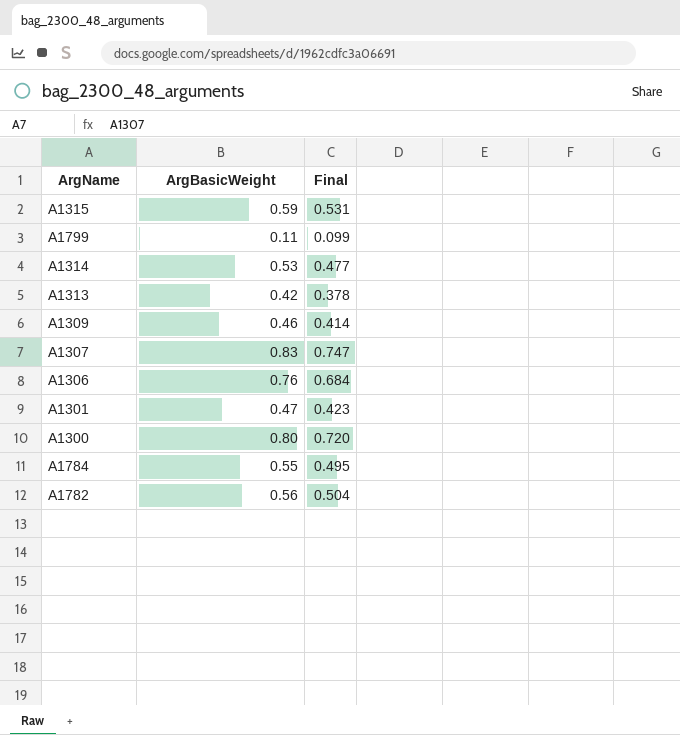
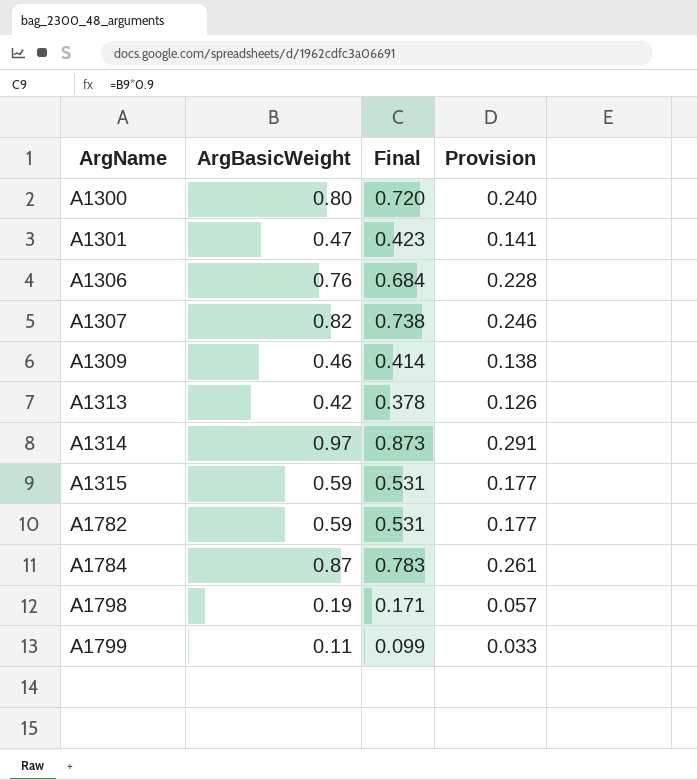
row order: none -> ArgName ascending
column Provision | formula: none -> [ArgBasicWeight] * 0.3
A1307 | ArgBasicWeight: 0.83 -> 0.82
A1307 | Final: 0.747 -> 0.738
A1314 | ArgBasicWeight: 0.53 -> 0.97
A1314 | Final: 0.477 -> 0.873
A1782 | ArgBasicWeight: 0.56 -> 0.59
A1782 | Final: 0.504 -> 0.531
A1784 | ArgBasicWeight: 0.55 -> 0.87
A1784 | Final: 0.495 -> 0.783
row A1798: none -> 0.19 | 0.171 | 0.057

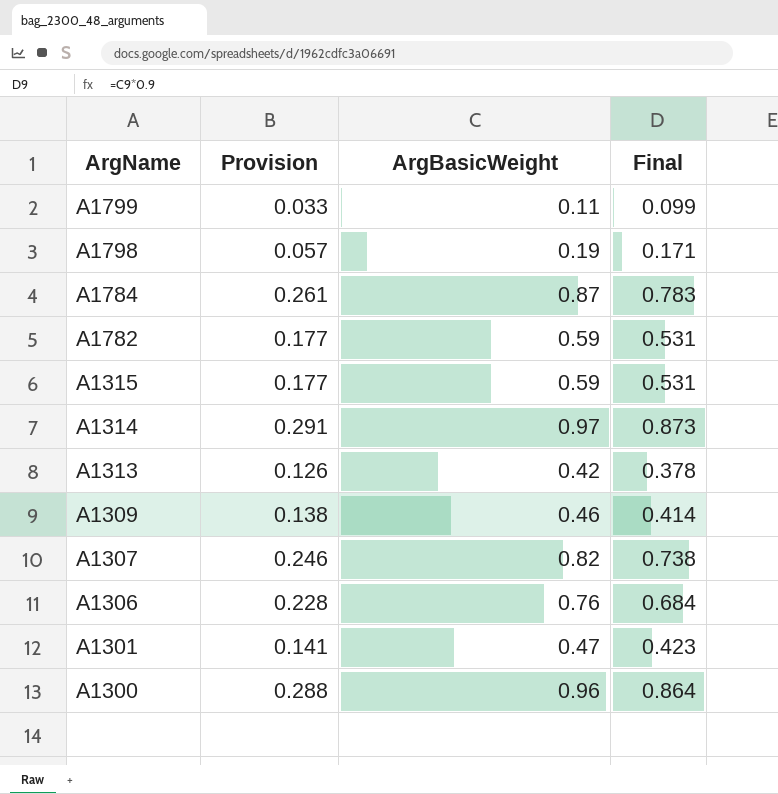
row order: ArgName ascending -> ArgName descending
column Provision | position: 4 -> 2
A1300 | Provision: 0.240 -> 0.288
A1300 | ArgBasicWeight: 0.80 -> 0.96
A1300 | Final: 0.720 -> 0.864

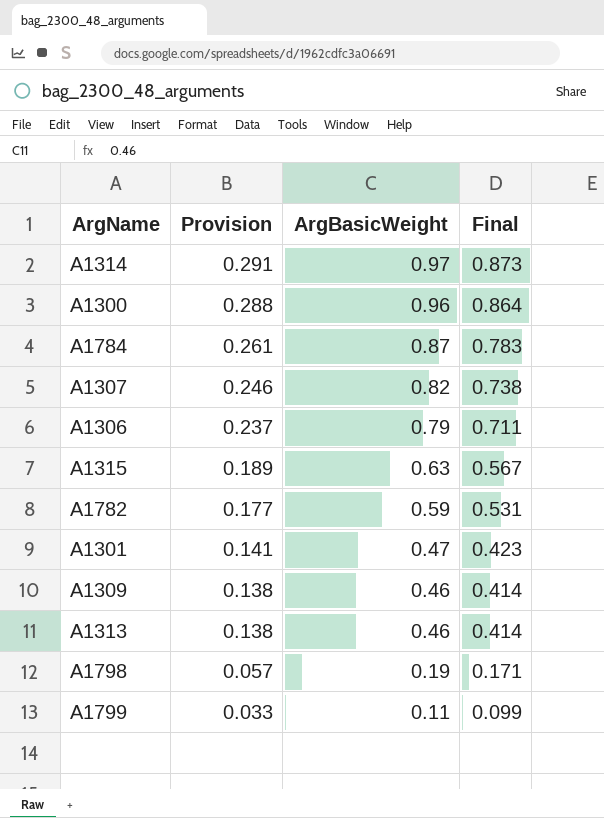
row order: ArgName descending -> Provision descending
A1306 | Provision: 0.228 -> 0.237
A1306 | ArgBasicWeight: 0.76 -> 0.79
A1306 | Final: 0.684 -> 0.711
A1315 | Provision: 0.177 -> 0.189
A1315 | ArgBasicWeight: 0.59 -> 0.63
A1315 | Final: 0.531 -> 0.567
A1313 | Provision: 0.126 -> 0.138
A1313 | ArgBasicWeight: 0.42 -> 0.46
A1313 | Final: 0.378 -> 0.414

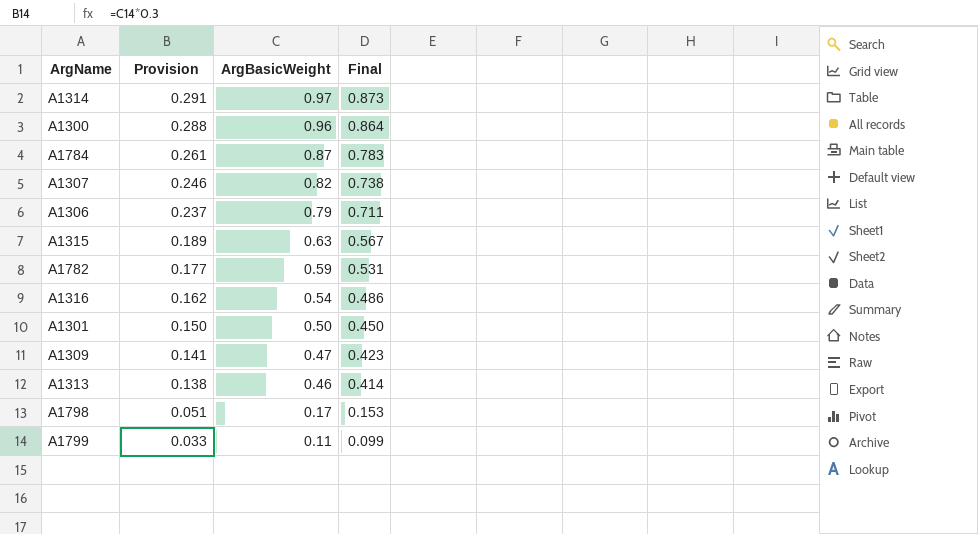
row A1316: none -> 0.162 | 0.54 | 0.486
A1301 | Provision: 0.141 -> 0.150
A1301 | ArgBasicWeight: 0.47 -> 0.50
A1301 | Final: 0.423 -> 0.450
A1309 | Provision: 0.138 -> 0.141
A1309 | ArgBasicWeight: 0.46 -> 0.47
A1309 | Final: 0.414 -> 0.423
A1798 | Provision: 0.057 -> 0.051
A1798 | ArgBasicWeight: 0.19 -> 0.17
A1798 | Final: 0.171 -> 0.153

